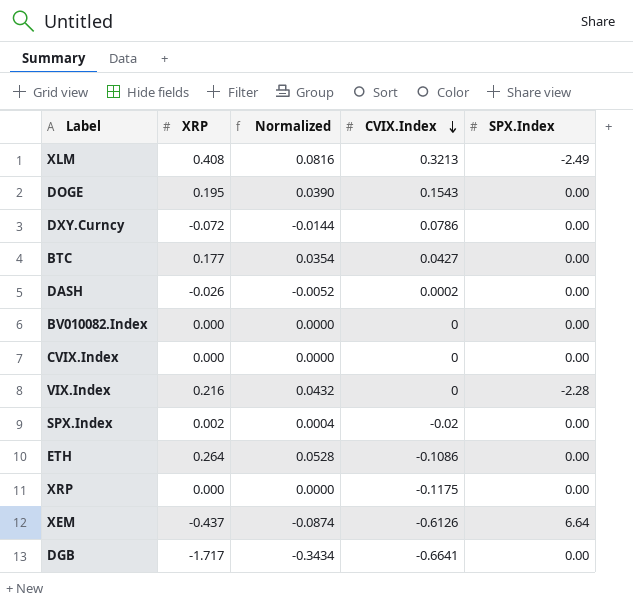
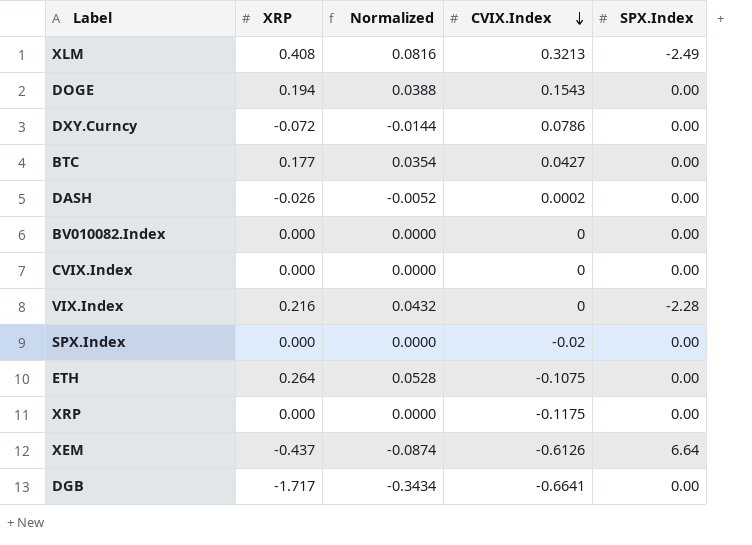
DOGE | XRP: 0.195 -> 0.194
DOGE | Normalized: 0.0390 -> 0.0388
SPX.Index | XRP: 0.002 -> 0.000
SPX.Index | Normalized: 0.0004 -> 0.0000
ETH | CVIX.Index: -0.1086 -> -0.1075

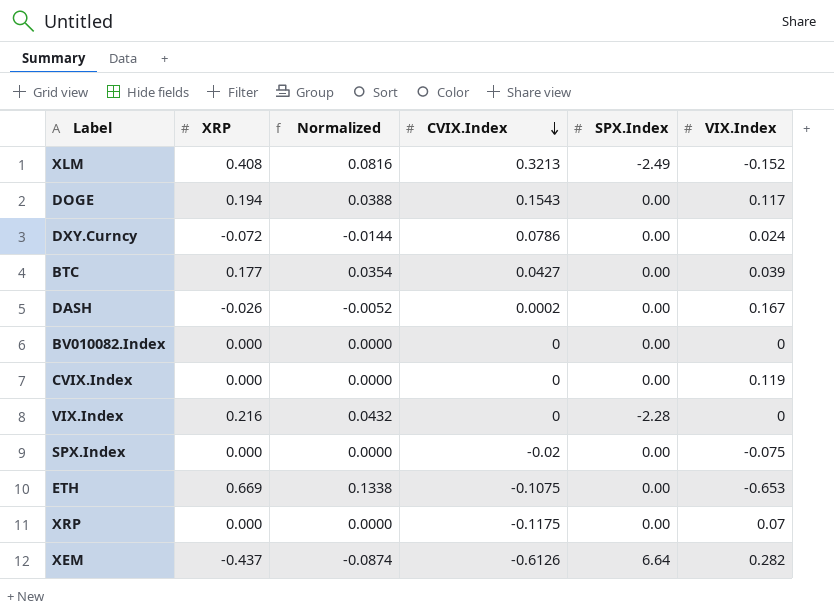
column VIX.Index | position: none -> 6
row DGB: -1.717 | -0.3434 | -0.6641 | 0.00 -> none
ETH | XRP: 0.264 -> 0.669
ETH | Normalized: 0.0528 -> 0.1338

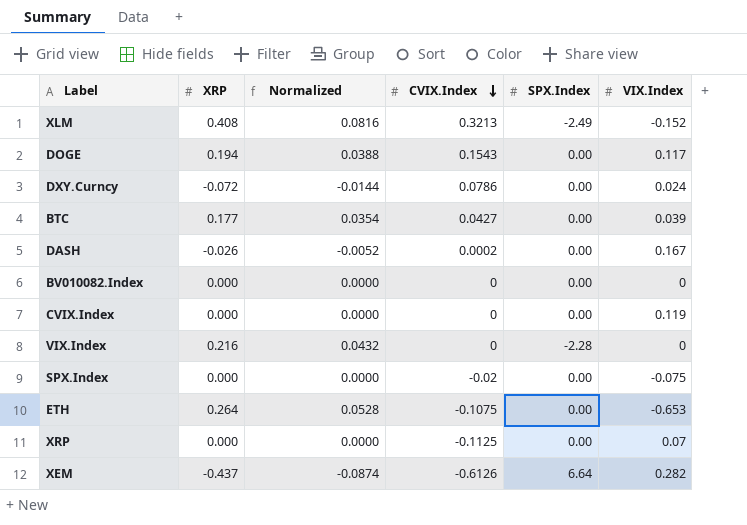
ETH | XRP: 0.669 -> 0.264
ETH | Normalized: 0.1338 -> 0.0528
XRP | CVIX.Index: -0.1175 -> -0.1125

